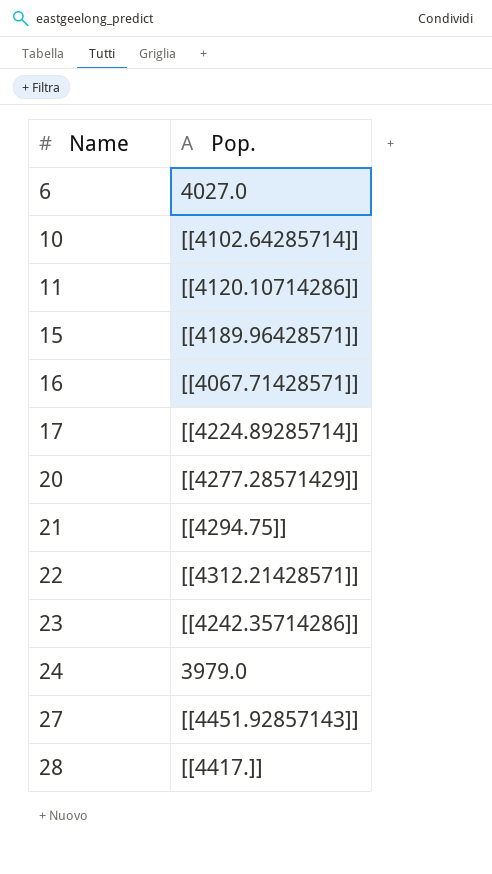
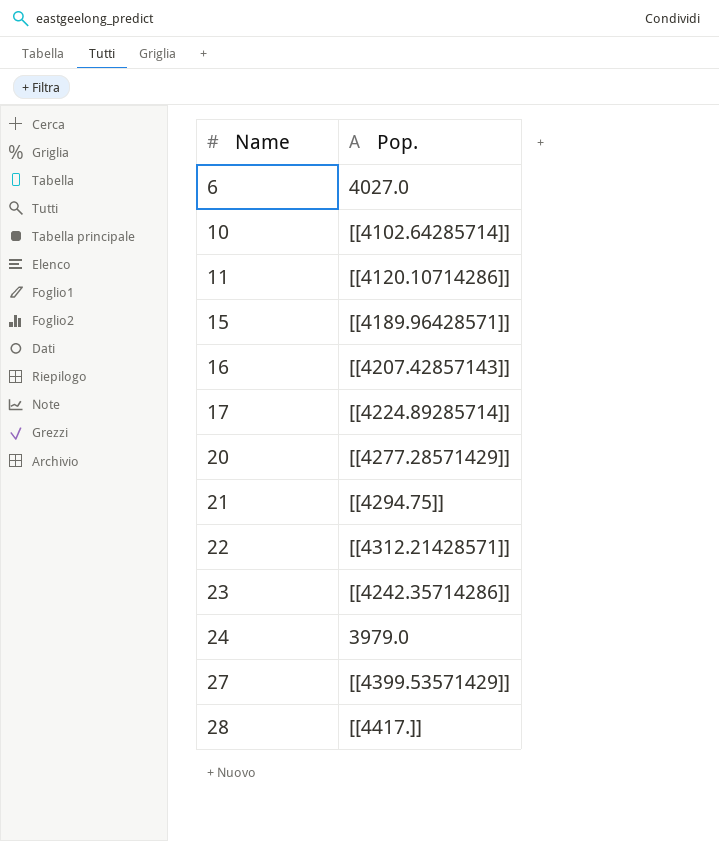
16 | Pop.: [[4067.71428571]] -> [[4207.42857143]]
27 | Pop.: [[4451.92857143]] -> [[4399.53571429]]

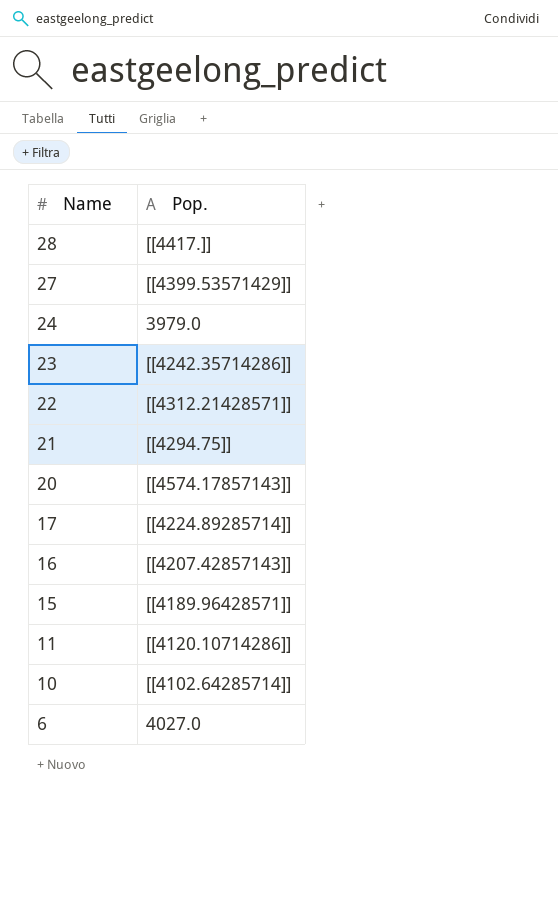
row order: Name ascending -> Name descending
20 | Pop.: [[4277.28571429]] -> [[4574.17857143]]

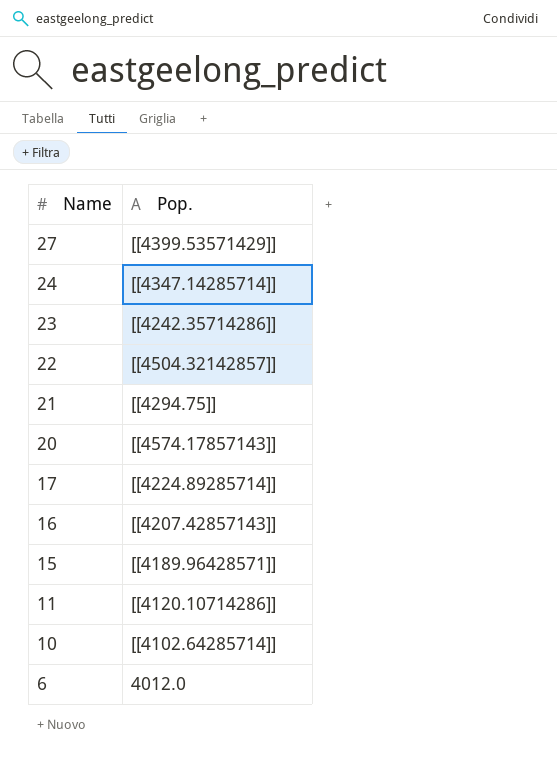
row 28: [[4417.]] -> none
24 | Pop.: 3979.0 -> [[4347.14285714]]
22 | Pop.: [[4312.21428571]] -> [[4504.32142857]]
6 | Pop.: 4027.0 -> 4012.0

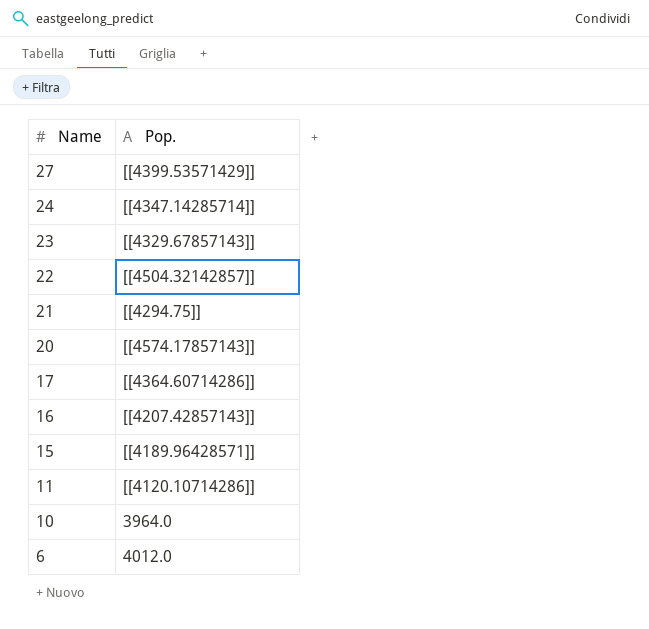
23 | Pop.: [[4242.35714286]] -> [[4329.67857143]]
17 | Pop.: [[4224.89285714]] -> [[4364.60714286]]
10 | Pop.: [[4102.64285714]] -> 3964.0

